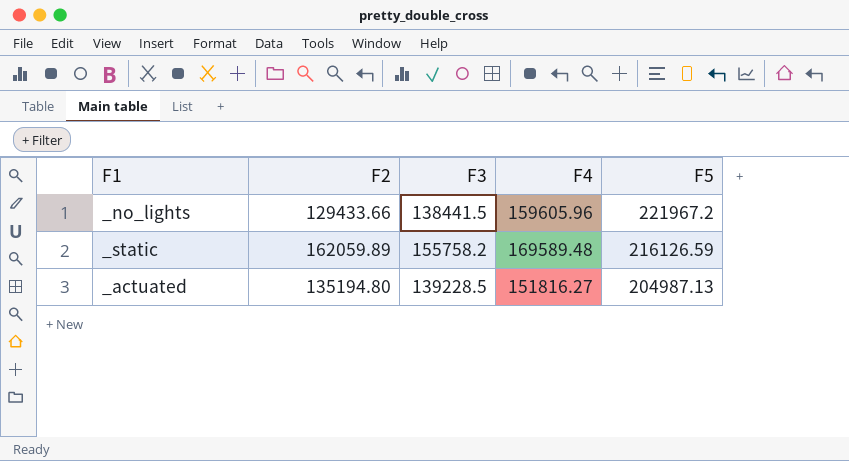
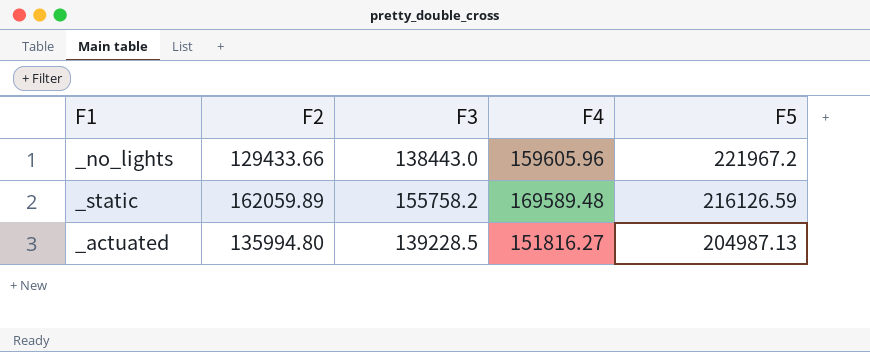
_no_lights | F3: 138441.5 -> 138443.0
_actuated | F2: 135194.80 -> 135994.80

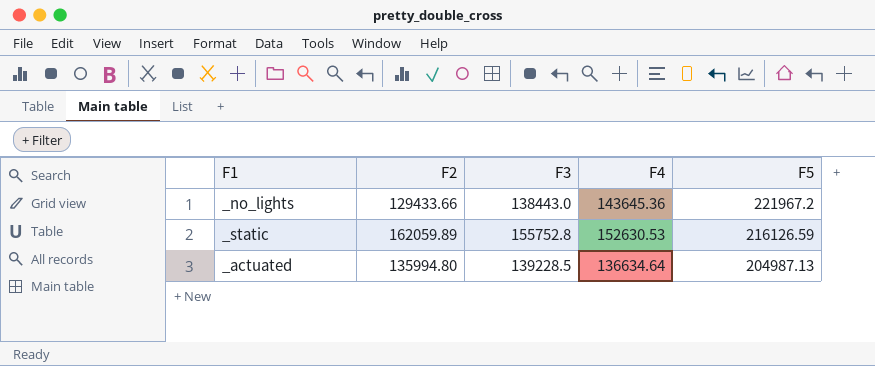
_no_lights | F4: 159605.96 -> 143645.36
_static | F3: 155758.2 -> 155752.8
_static | F4: 169589.48 -> 152630.53
_actuated | F4: 151816.27 -> 136634.64

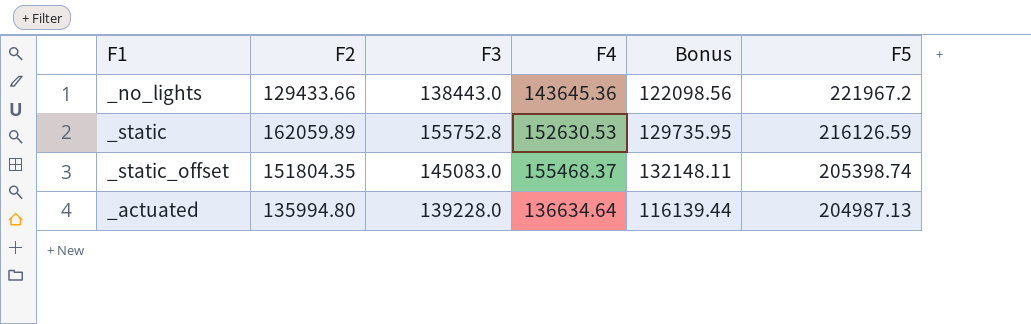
column Bonus | formula: none -> [F4] * 0.85
row _static_offset: none -> 151804.35 | 145083.0 | 155468.37 | 132148.11 | 205398.74
_actuated | F3: 139228.5 -> 139228.0

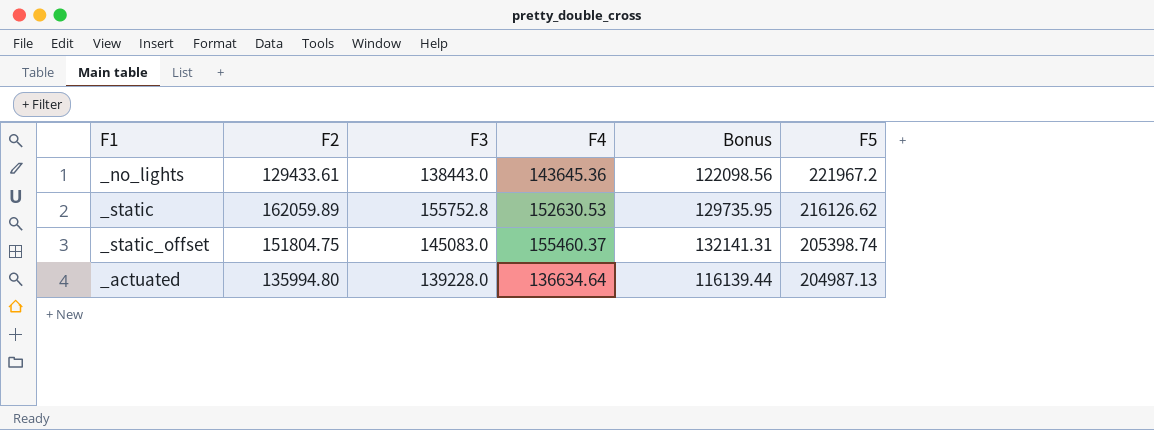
_no_lights | F2: 129433.66 -> 129433.61
_static | F5: 216126.59 -> 216126.62
_static_offset | F2: 151804.35 -> 151804.75
_static_offset | F4: 155468.37 -> 155460.37
_static_offset | Bonus: 132148.11 -> 132141.31

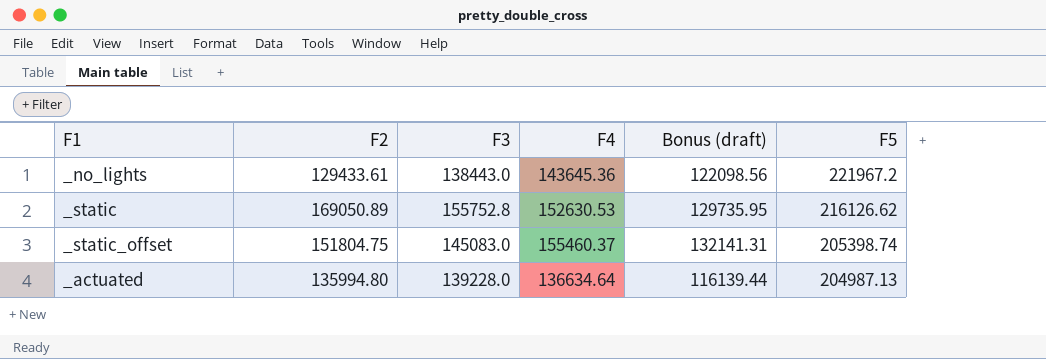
column name: Bonus -> Bonus (draft)
_static | F2: 162059.89 -> 169050.89

